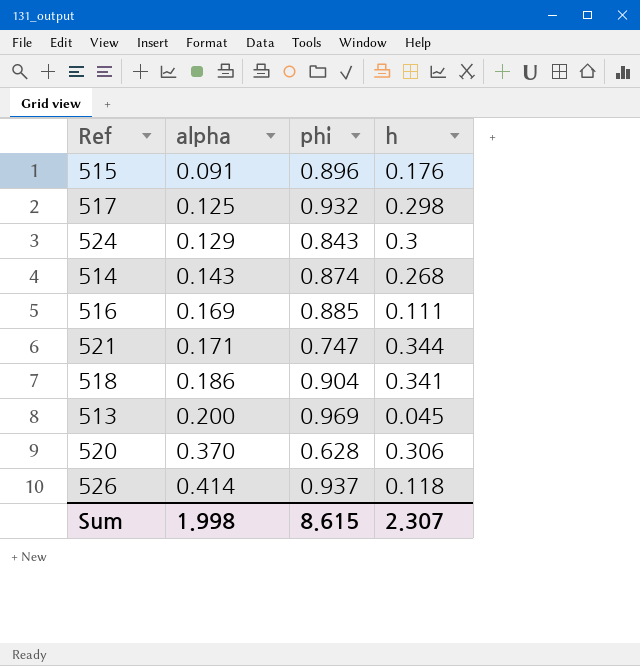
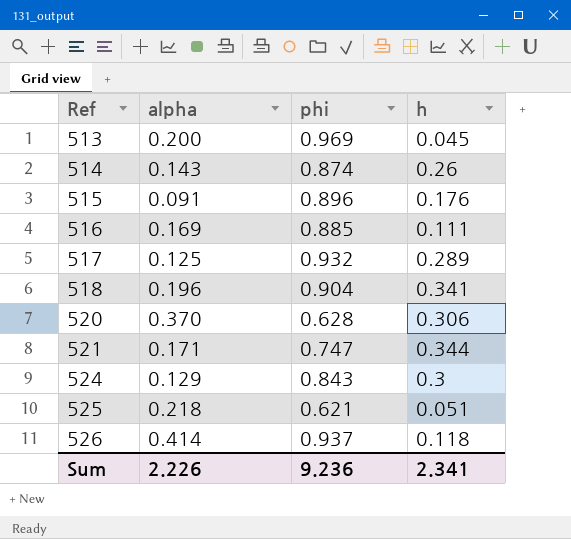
row order: alpha ascending -> Ref ascending
514 | h: 0.268 -> 0.26
517 | h: 0.298 -> 0.289
518 | alpha: 0.186 -> 0.196
row 525: none -> 0.218 | 0.621 | 0.051
Sum | alpha: 1.998 -> 2.226
Sum | phi: 8.615 -> 9.236
Sum | h: 2.307 -> 2.341

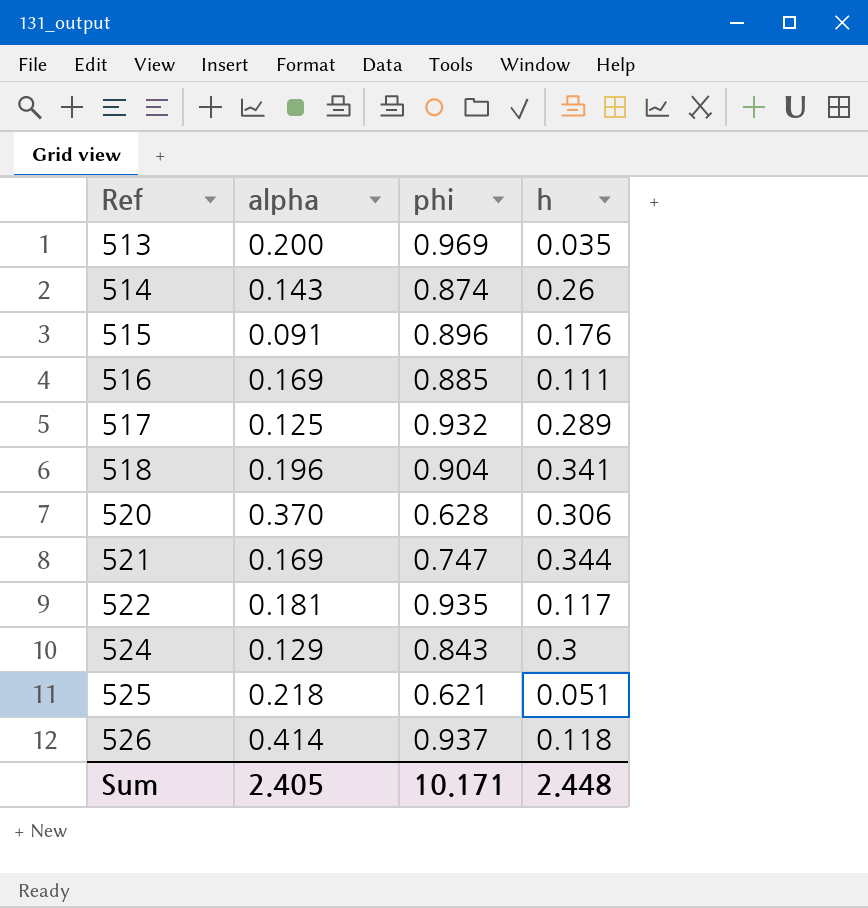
513 | h: 0.045 -> 0.035
521 | alpha: 0.171 -> 0.169
row 522: none -> 0.181 | 0.935 | 0.117
Sum | alpha: 2.226 -> 2.405
Sum | phi: 9.236 -> 10.171
Sum | h: 2.341 -> 2.448

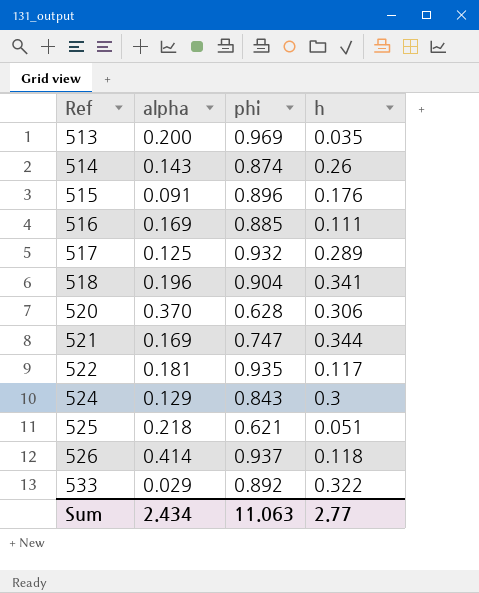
row 533: none -> 0.029 | 0.892 | 0.322
Sum | alpha: 2.405 -> 2.434
Sum | phi: 10.171 -> 11.063
Sum | h: 2.448 -> 2.77

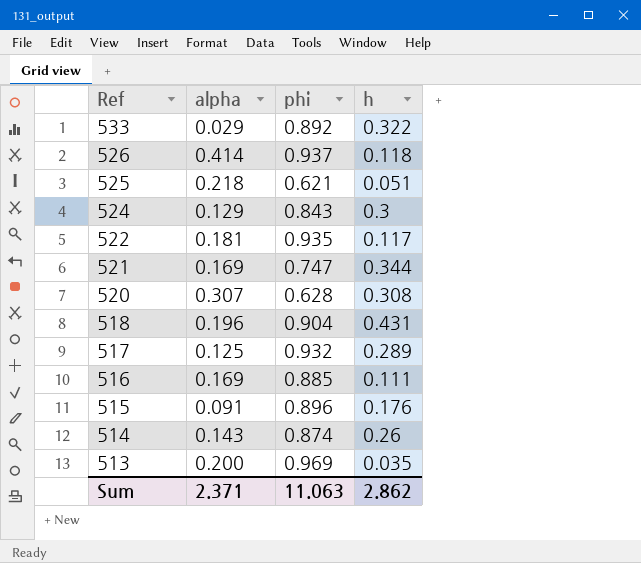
row order: Ref ascending -> Ref descending
520 | alpha: 0.370 -> 0.307
520 | h: 0.306 -> 0.308
518 | h: 0.341 -> 0.431
Sum | alpha: 2.434 -> 2.371
Sum | h: 2.77 -> 2.862

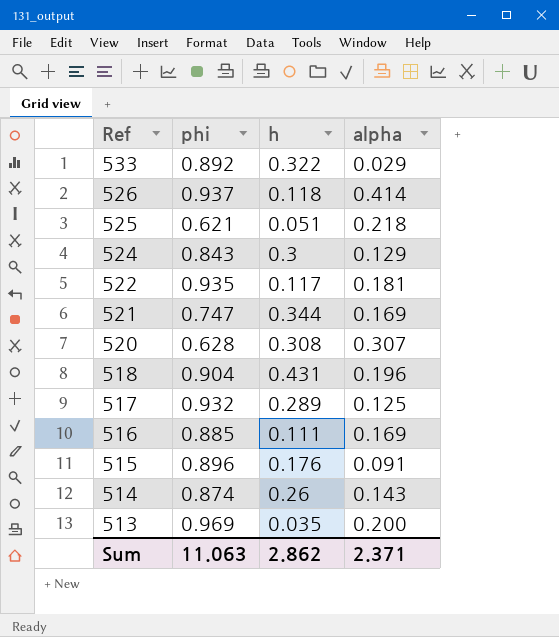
column alpha | position: 2 -> 4

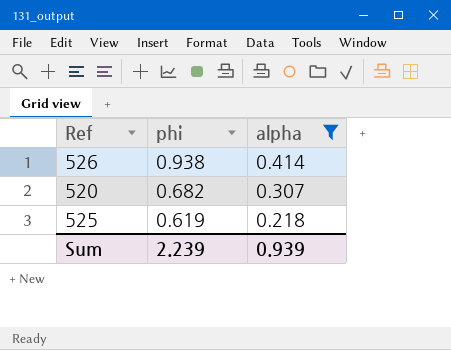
filter: none -> alpha >= 0.218
row order: Ref descending -> phi descending
column h | position: 3 -> none
526 | phi: 0.937 -> 0.938
520 | phi: 0.628 -> 0.682
525 | phi: 0.621 -> 0.619
Sum | phi: 11.063 -> 2.239
Sum | alpha: 2.371 -> 0.939

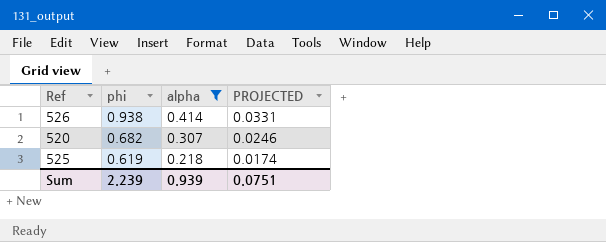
column PROJECTED | formula: none -> [alpha] * 0.08

